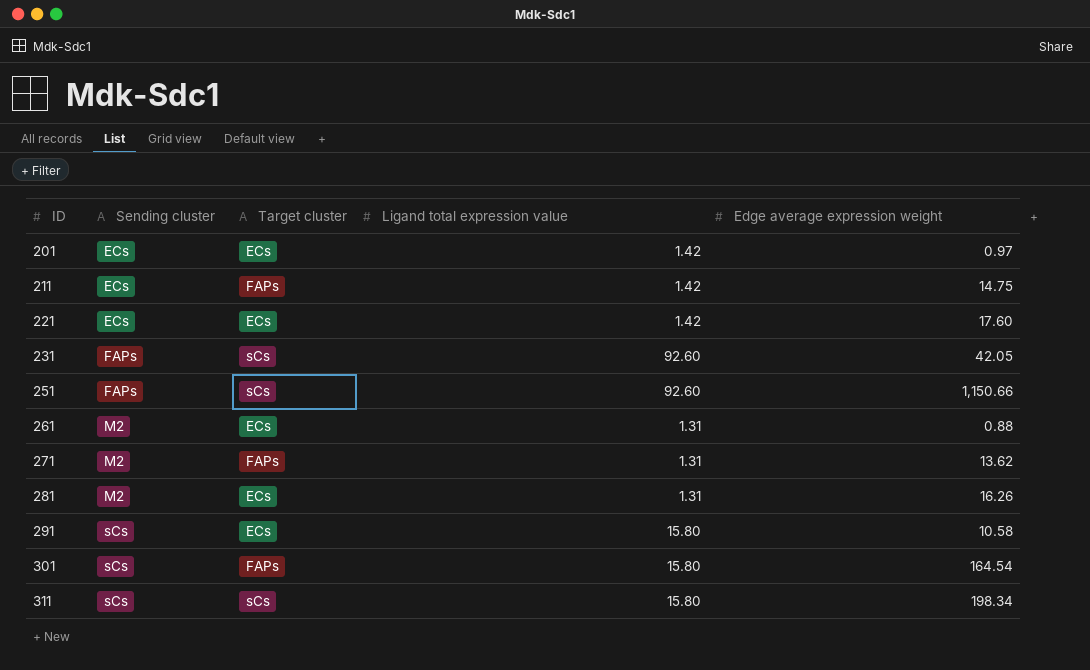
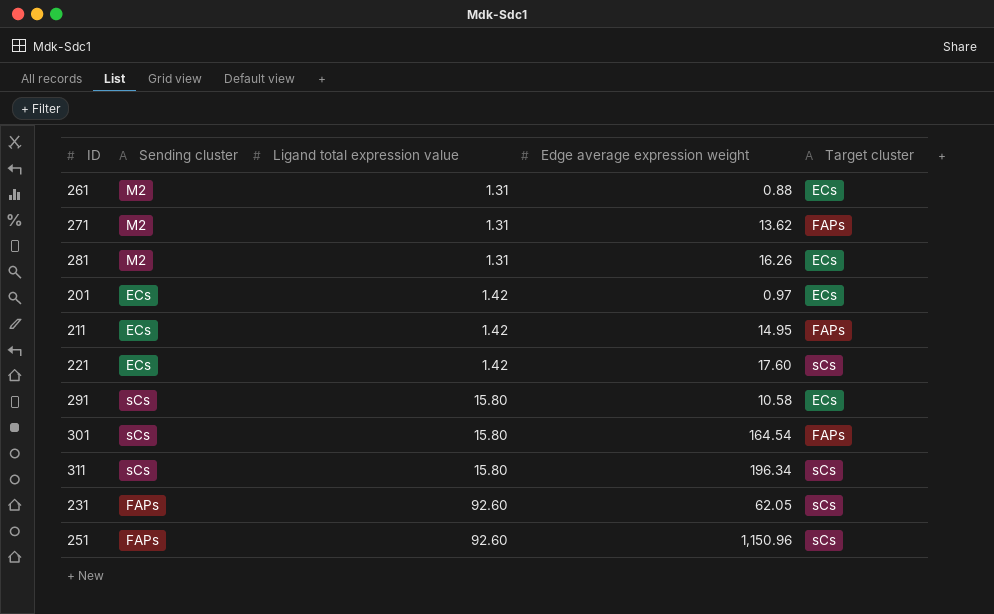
row order: ID ascending -> Ligand total expression value ascending
column Target cluster | position: 3 -> 5
211 | Edge average expression weight: 14.75 -> 14.95
221 | Target cluster: ECs -> sCs
311 | Edge average expression weight: 198.34 -> 196.34
231 | Edge average expression weight: 42.05 -> 62.05
251 | Edge average expression weight: 1,150.66 -> 1,150.96

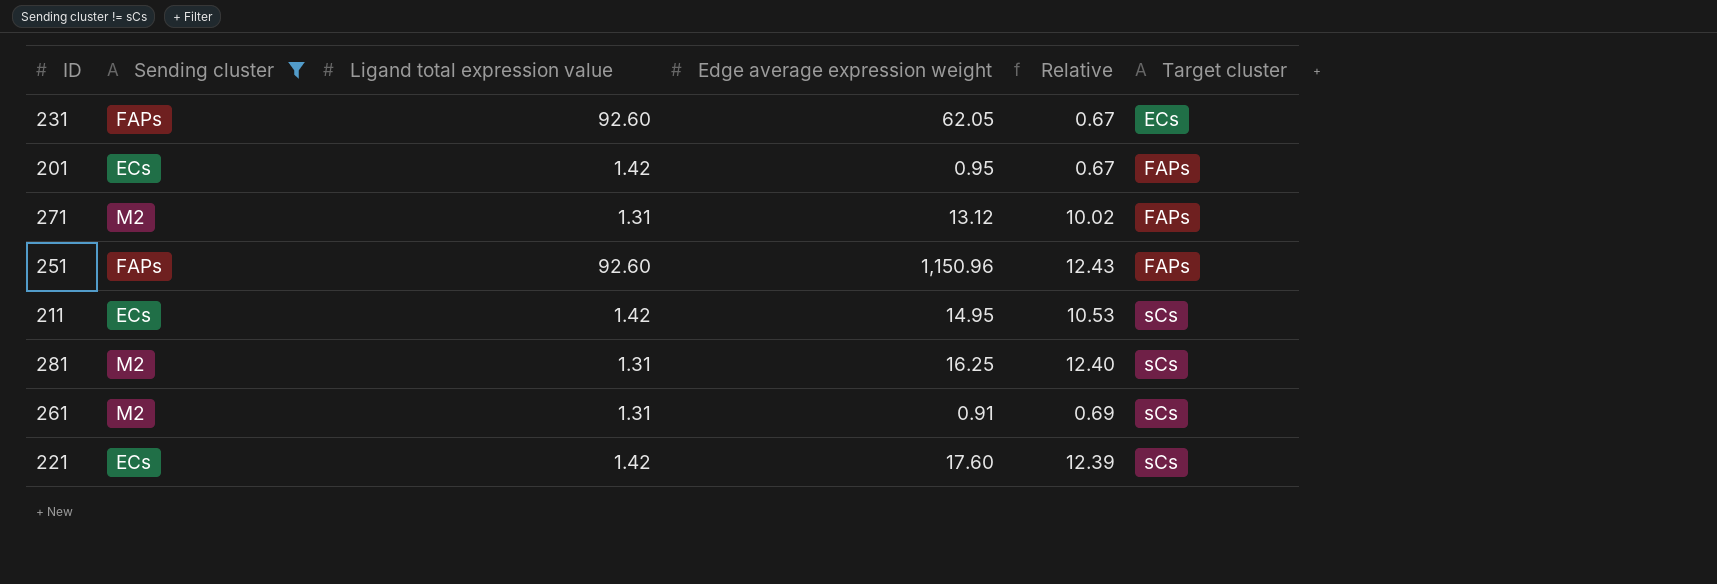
filter: none -> Sending cluster != sCs
row order: Ligand total expression value ascending -> Target cluster ascending
column Relative | formula: none -> [Edge average expression weight] / [Ligand total expression value]
231 | Target cluster: sCs -> ECs
201 | Edge average expression weight: 0.97 -> 0.95
201 | Target cluster: ECs -> FAPs
271 | Edge average expression weight: 13.62 -> 13.12
251 | Target cluster: sCs -> FAPs
211 | Target cluster: FAPs -> sCs
281 | Edge average expression weight: 16.26 -> 16.25
281 | Target cluster: ECs -> sCs
261 | Edge average expression weight: 0.88 -> 0.91
261 | Target cluster: ECs -> sCs

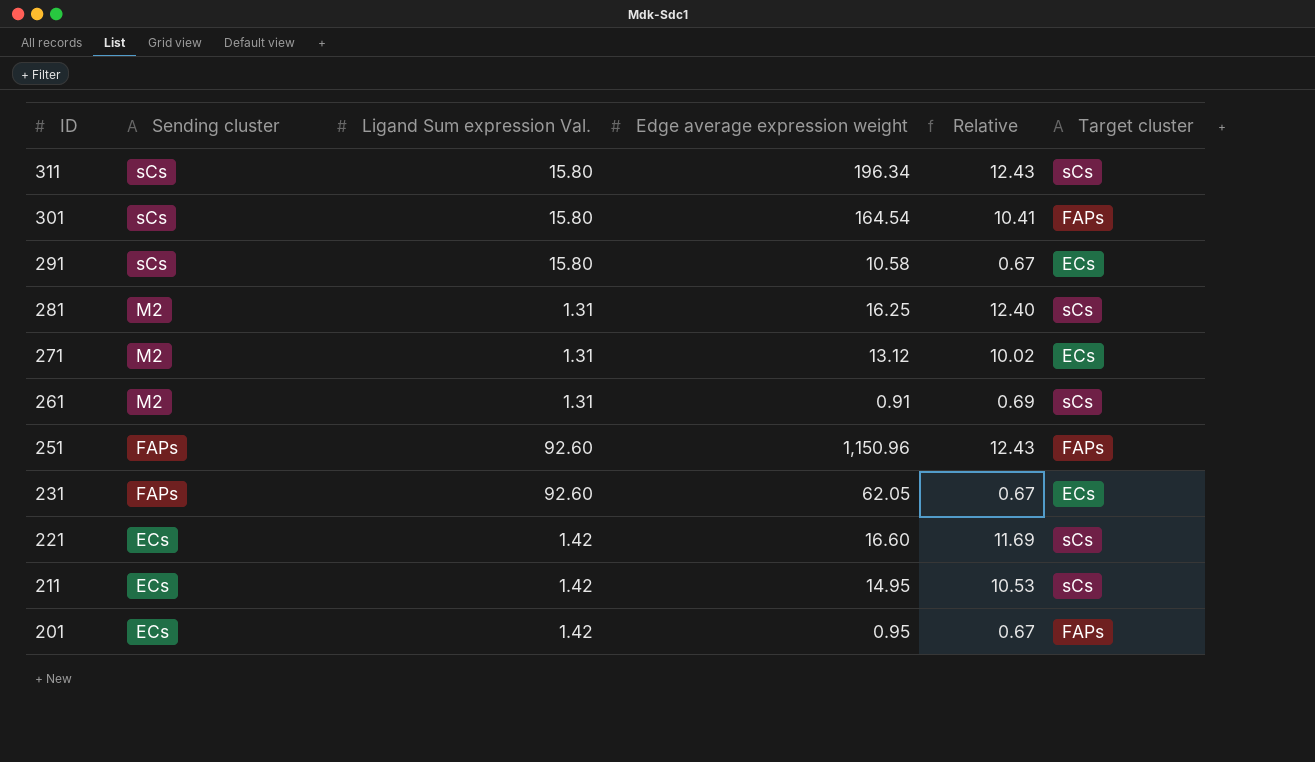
filter: Sending cluster != sCs -> none
row order: Target cluster ascending -> ID descending
column name: Ligand total expression value -> Ligand Sum expression Val.
271 | Target cluster: FAPs -> ECs
221 | Edge average expression weight: 17.60 -> 16.60
221 | Relative: 12.39 -> 11.69

